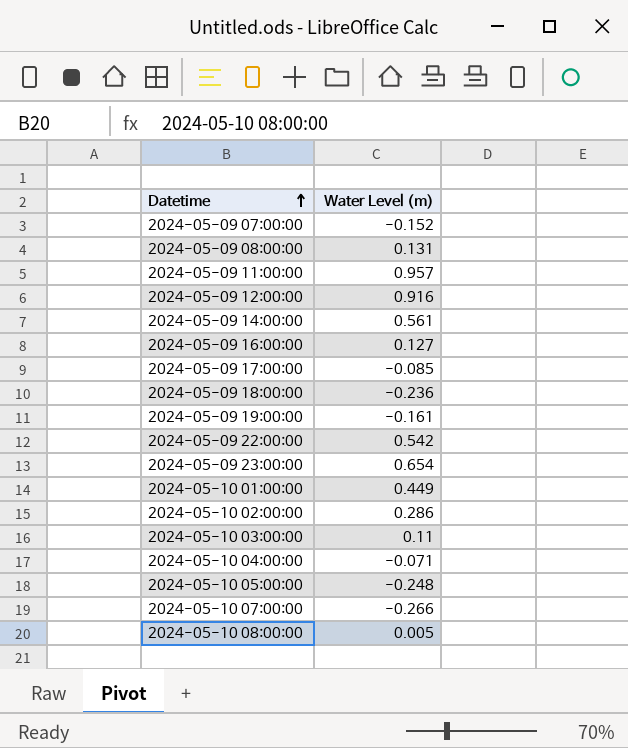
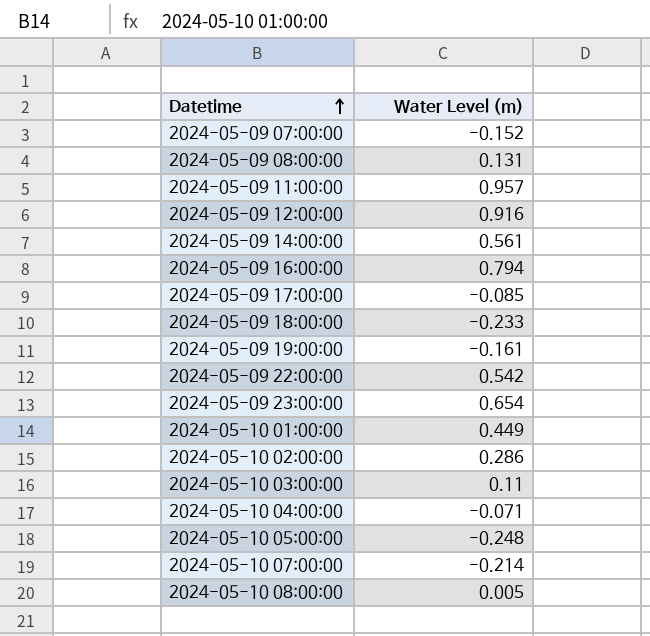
2024-05-09 16:00:00 | Water Level (m): 0.127 -> 0.794
2024-05-09 18:00:00 | Water Level (m): -0.236 -> -0.233
2024-05-10 07:00:00 | Water Level (m): -0.266 -> -0.214

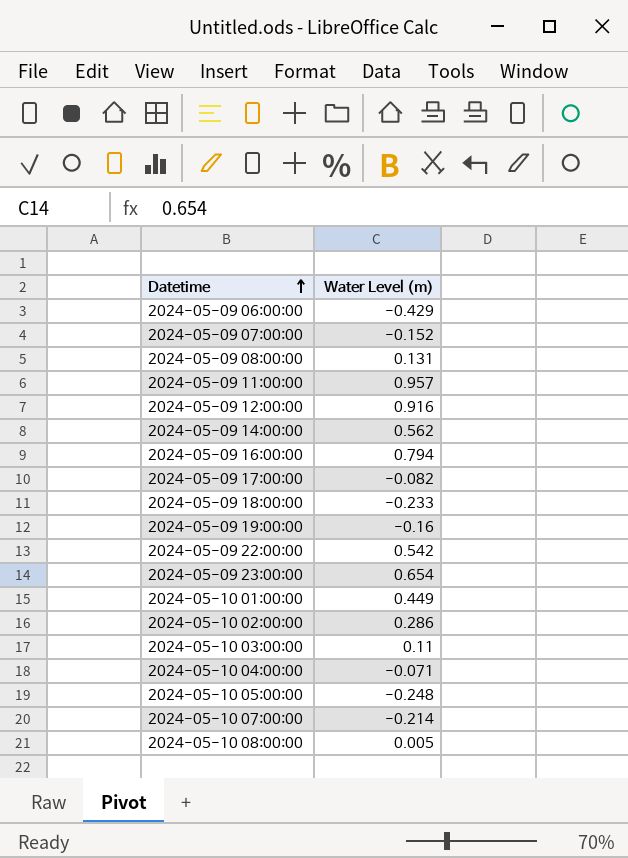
row 2024-05-09 06:00:00: none -> -0.429
2024-05-09 14:00:00 | Water Level (m): 0.561 -> 0.562
2024-05-09 17:00:00 | Water Level (m): -0.085 -> -0.082
2024-05-09 19:00:00 | Water Level (m): -0.161 -> -0.16

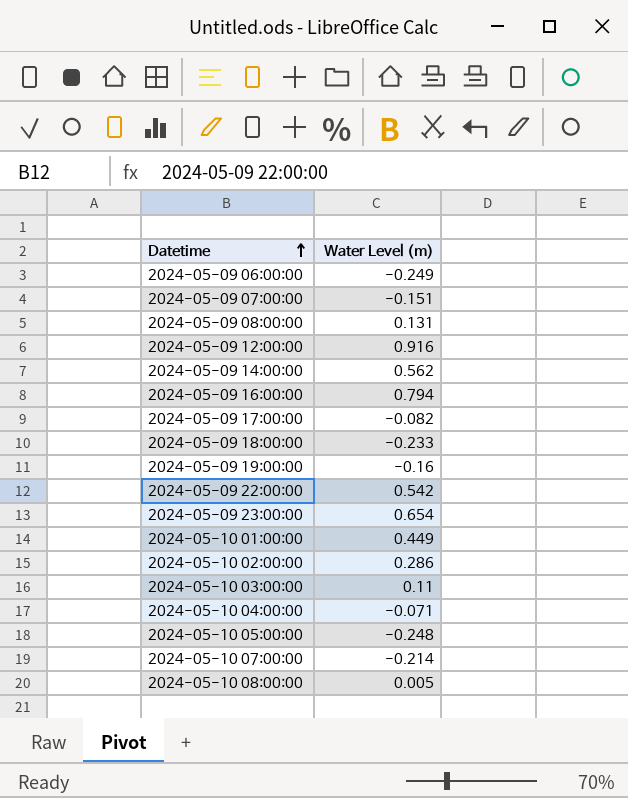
row 2024-05-09 11:00:00: 0.957 -> none
2024-05-09 06:00:00 | Water Level (m): -0.429 -> -0.249
2024-05-09 07:00:00 | Water Level (m): -0.152 -> -0.151

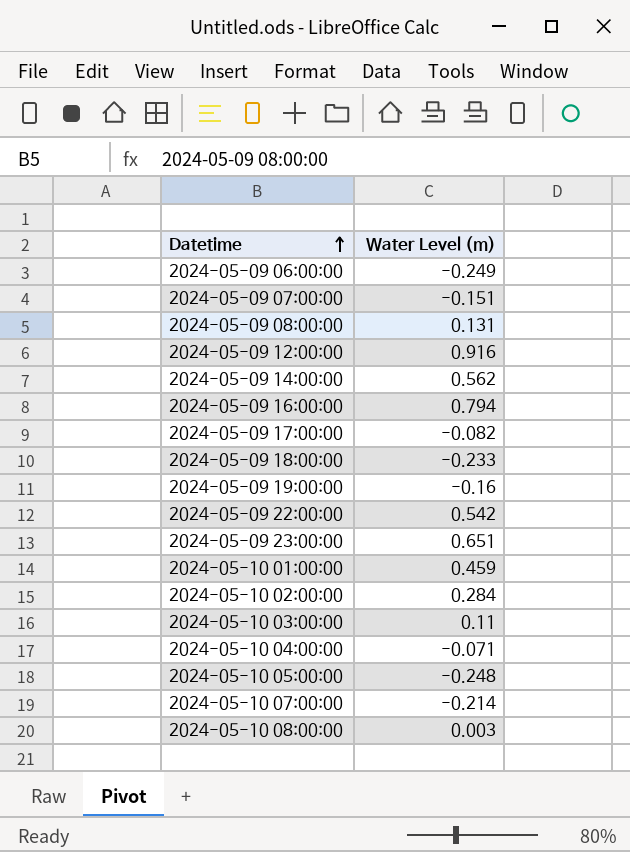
2024-05-09 23:00:00 | Water Level (m): 0.654 -> 0.651
2024-05-10 01:00:00 | Water Level (m): 0.449 -> 0.459
2024-05-10 02:00:00 | Water Level (m): 0.286 -> 0.284
2024-05-10 08:00:00 | Water Level (m): 0.005 -> 0.003

